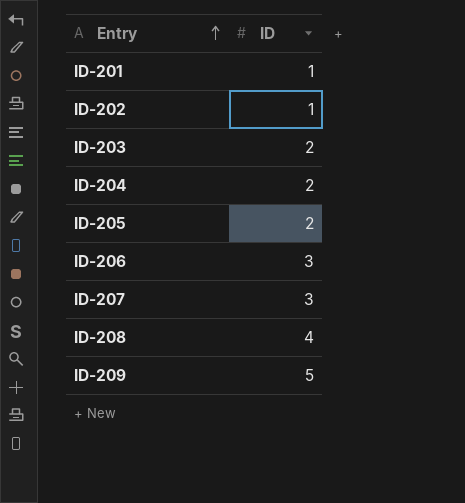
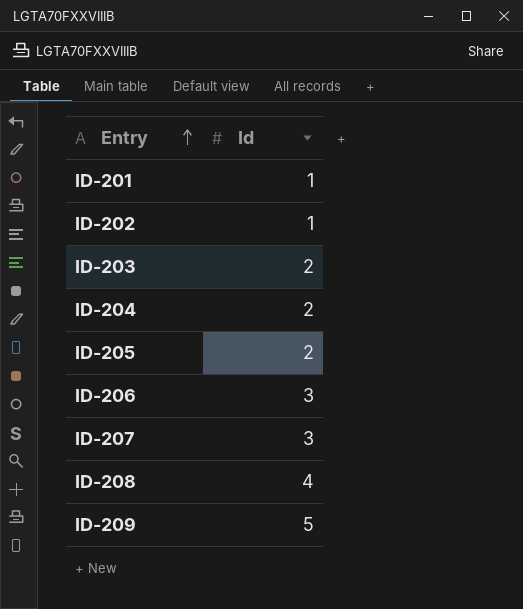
column name: ID -> Id

